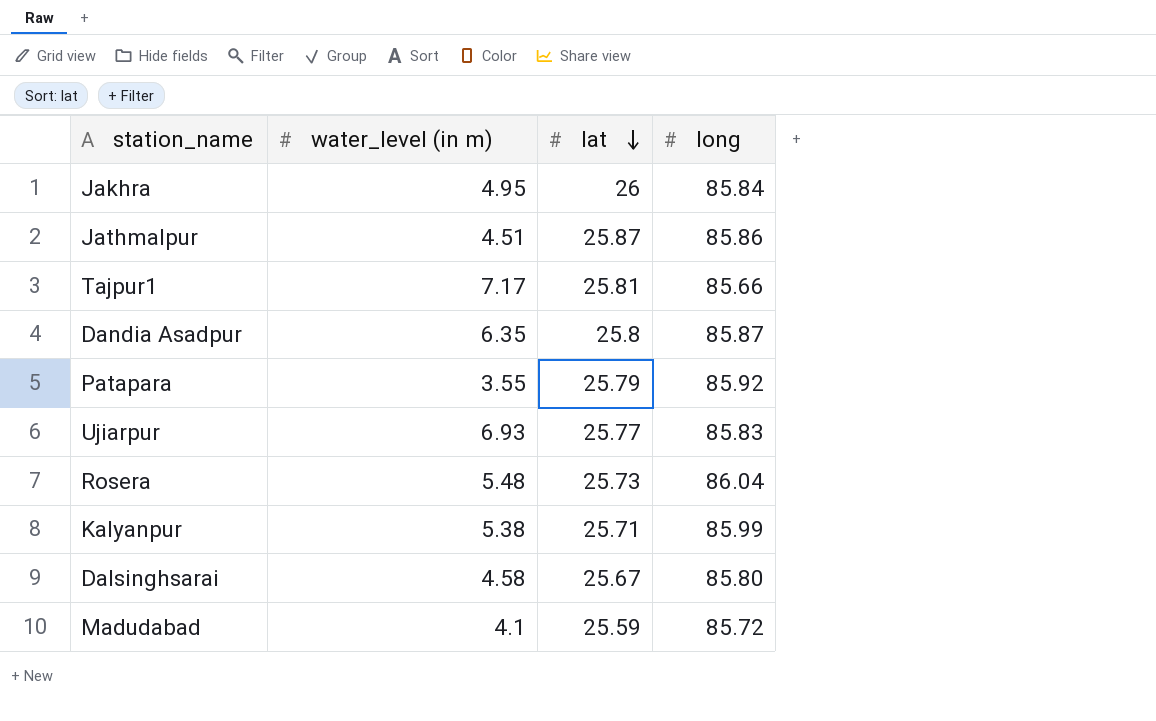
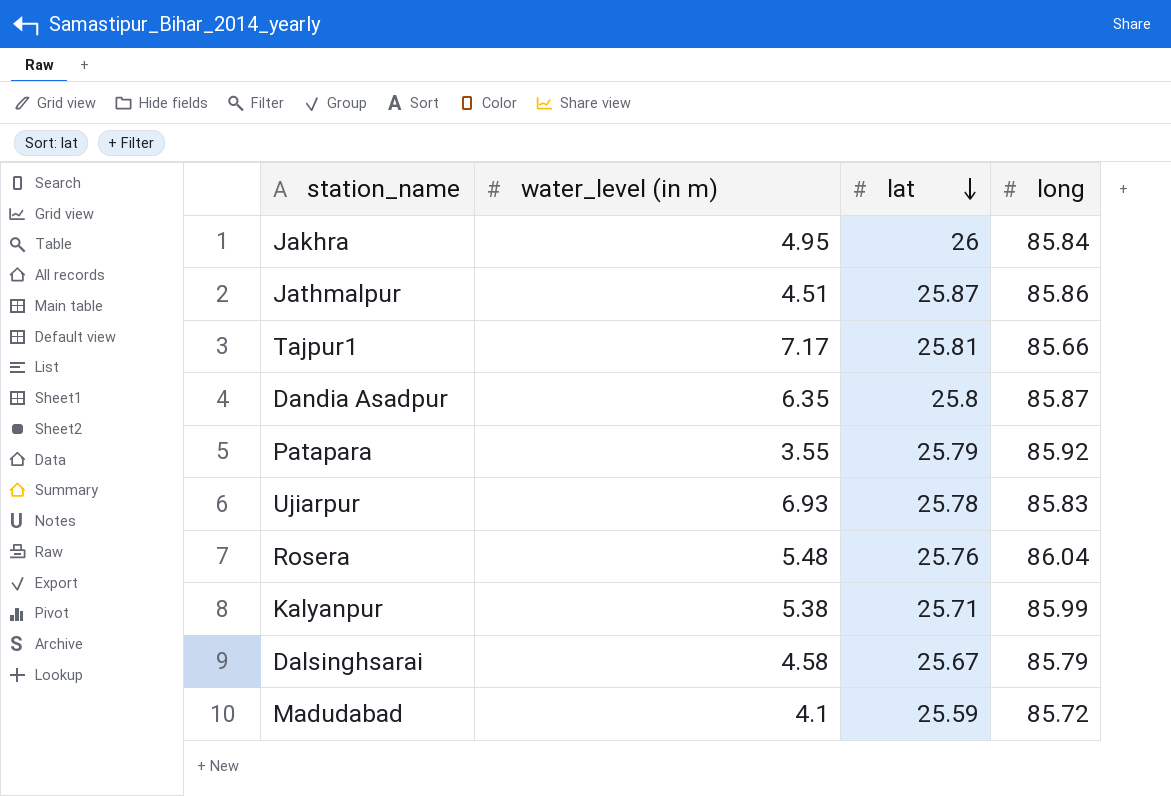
Ujiarpur | lat: 25.77 -> 25.78
Rosera | lat: 25.73 -> 25.76
Dalsinghsarai | long: 85.80 -> 85.79

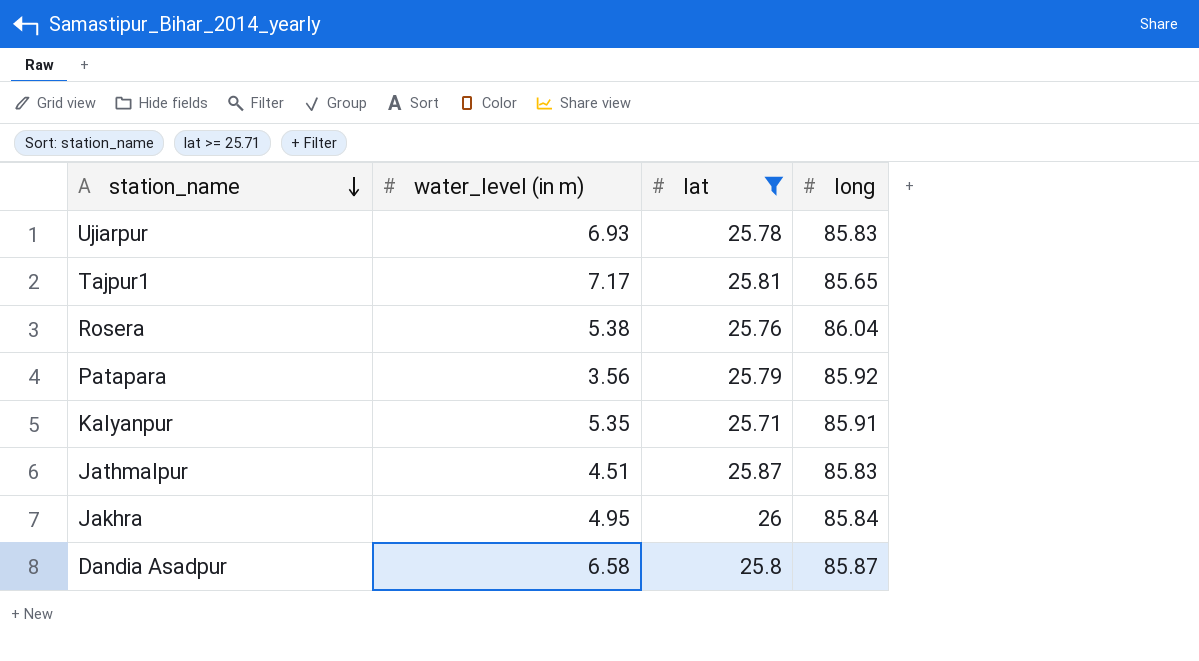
filter: none -> lat >= 25.71
row order: lat descending -> station_name descending
Tajpur1 | long: 85.66 -> 85.65
Rosera | water_level (in m): 5.48 -> 5.38
Patapara | water_level (in m): 3.55 -> 3.56
Kalyanpur | water_level (in m): 5.38 -> 5.35
Kalyanpur | long: 85.99 -> 85.91
Jathmalpur | long: 85.86 -> 85.83
Dandia Asadpur | water_level (in m): 6.35 -> 6.58

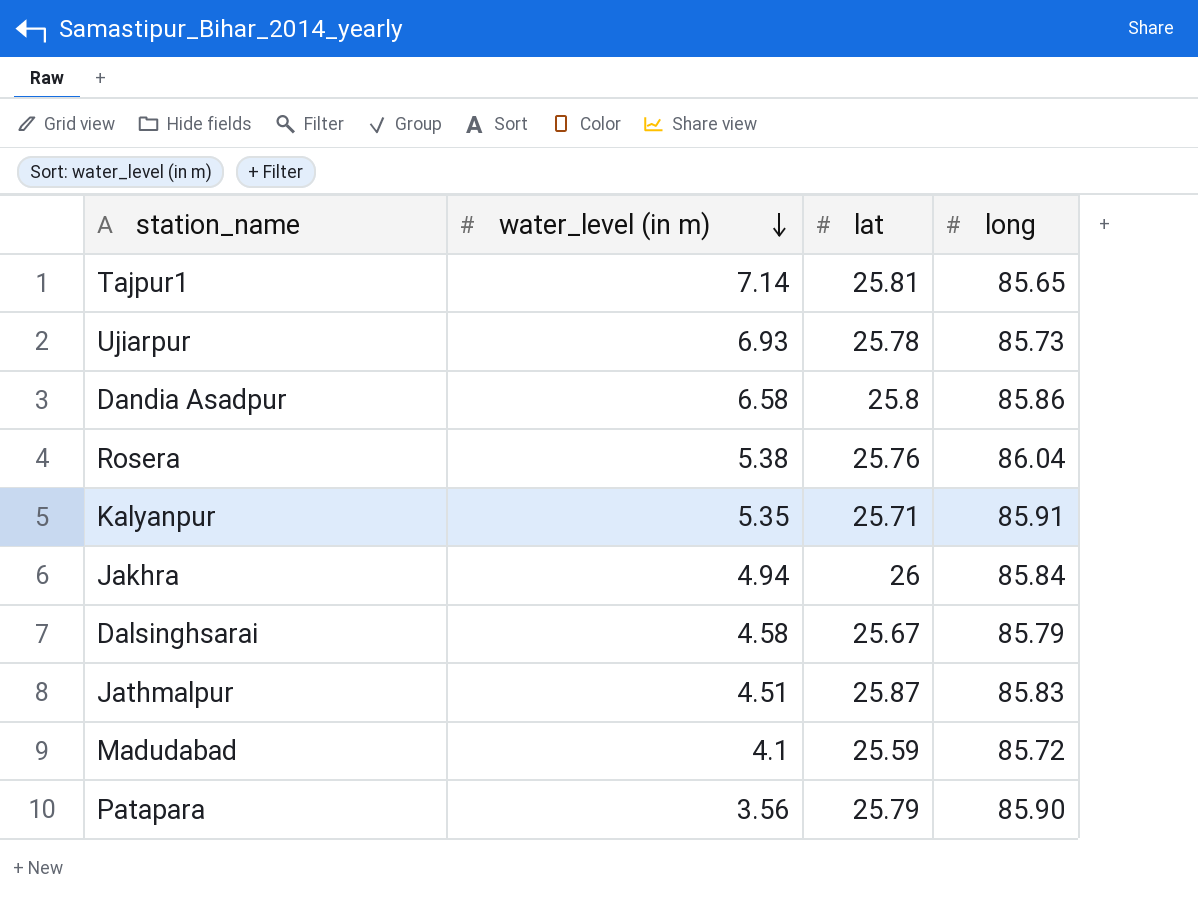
filter: lat >= 25.71 -> none
row order: station_name descending -> water_level (in m) descending
Tajpur1 | water_level (in m): 7.17 -> 7.14
Ujiarpur | long: 85.83 -> 85.73
Dandia Asadpur | long: 85.87 -> 85.86
Jakhra | water_level (in m): 4.95 -> 4.94
Patapara | long: 85.92 -> 85.90

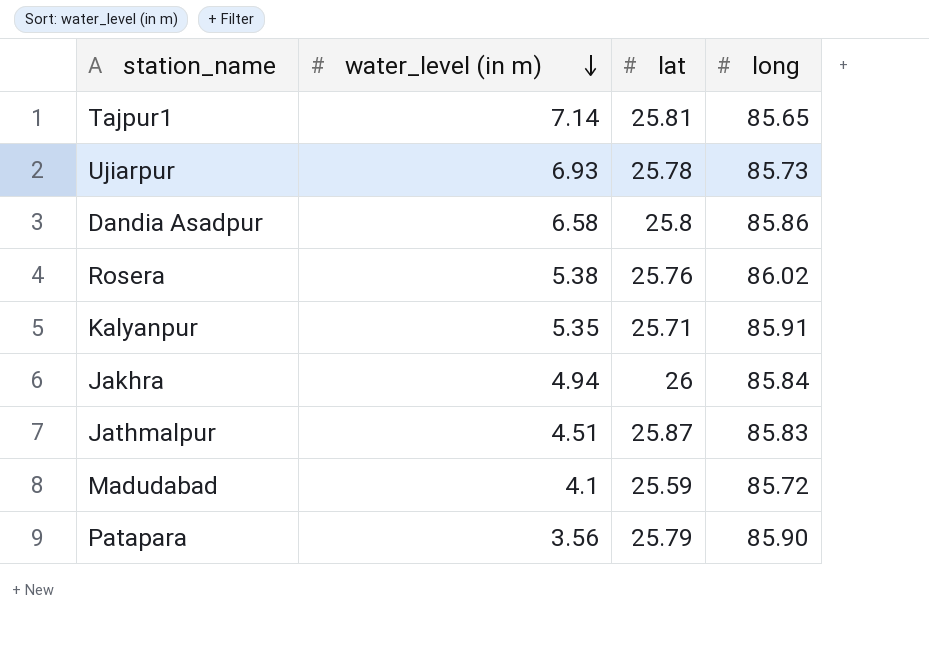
row Dalsinghsarai: 4.58 | 25.67 | 85.79 -> none
Rosera | long: 86.04 -> 86.02

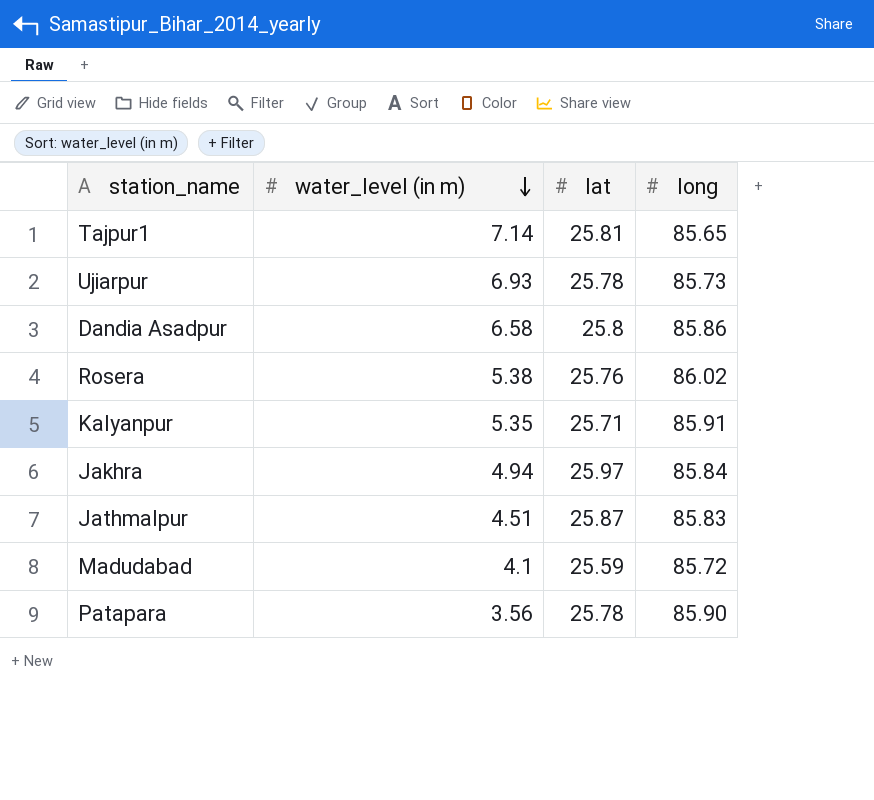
Jakhra | lat: 26 -> 25.97
Patapara | lat: 25.79 -> 25.78

